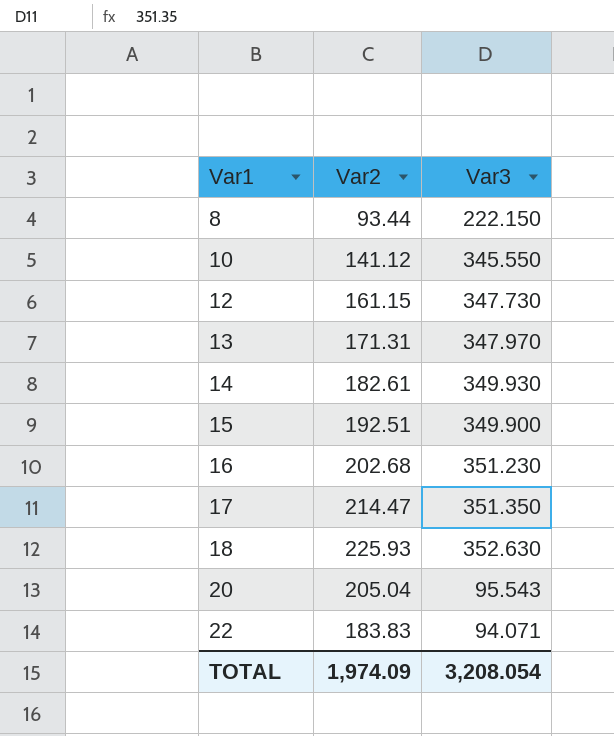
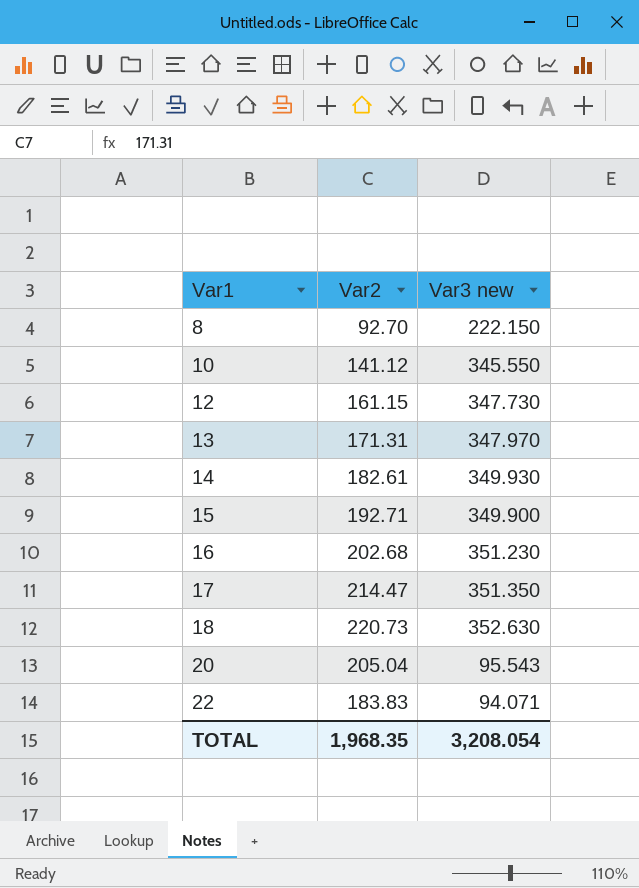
column name: Var3 -> Var3 new
8 | Var2: 93.44 -> 92.70
15 | Var2: 192.51 -> 192.71
18 | Var2: 225.93 -> 220.73
TOTAL | Var2: 1,974.09 -> 1,968.35

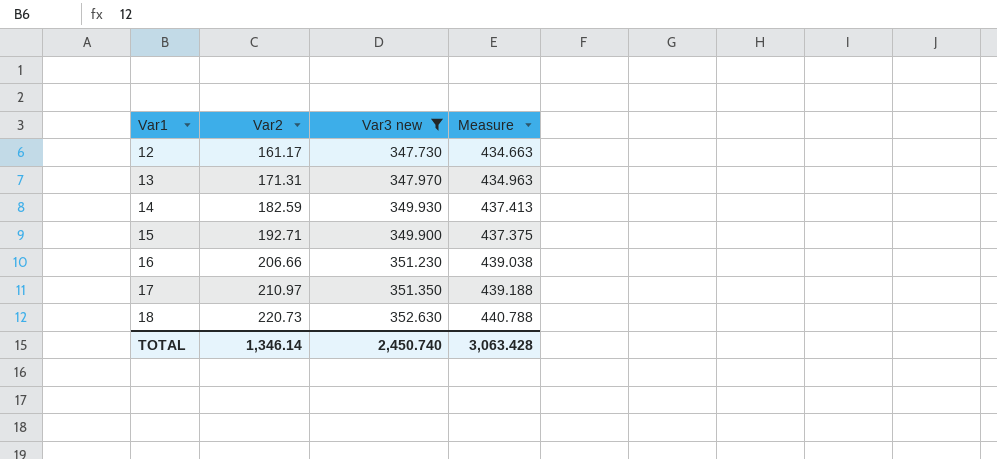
filter: none -> Var3 new >= 347.730
column Measure | formula: none -> [Var3 new] * 1.25
12 | Var2: 161.15 -> 161.17
14 | Var2: 182.61 -> 182.59
16 | Var2: 202.68 -> 206.66
17 | Var2: 214.47 -> 210.97
TOTAL | Var2: 1,968.35 -> 1,346.14
TOTAL | Var3 new: 3,208.054 -> 2,450.740

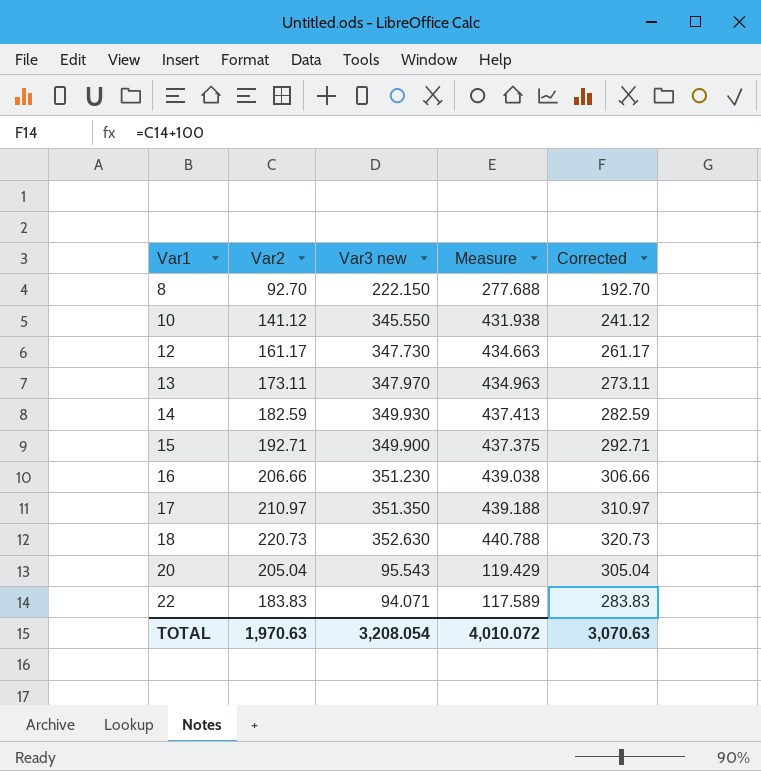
filter: Var3 new >= 347.730 -> none
column Corrected | formula: none -> [Var2] + 100
13 | Var2: 171.31 -> 173.11
TOTAL | Var2: 1,346.14 -> 1,970.63
TOTAL | Var3 new: 2,450.740 -> 3,208.054
TOTAL | Measure: 3,063.428 -> 4,010.072

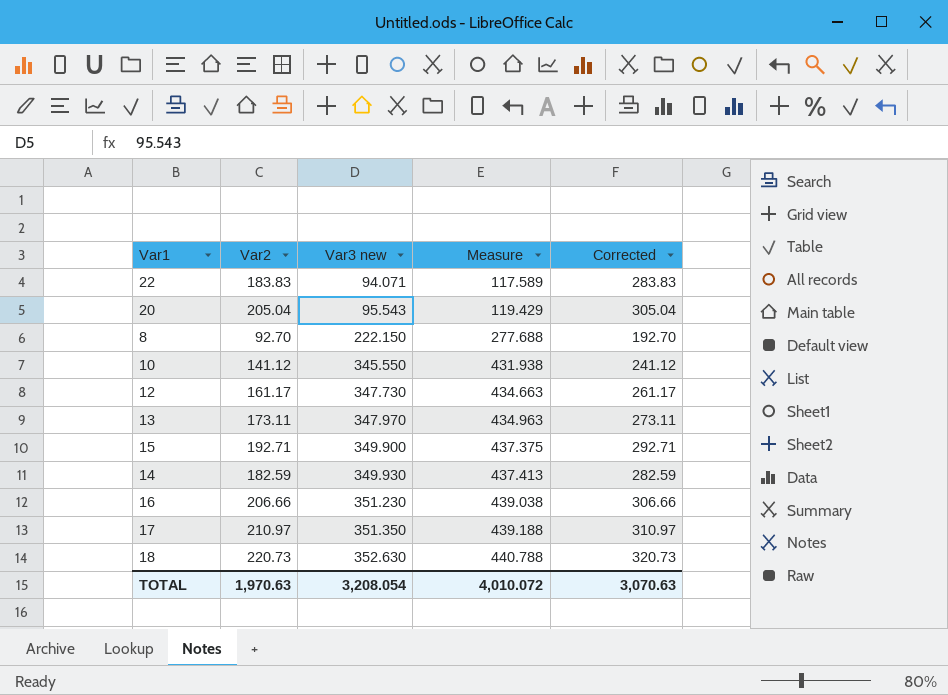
row order: Var1 ascending -> Var3 new ascending

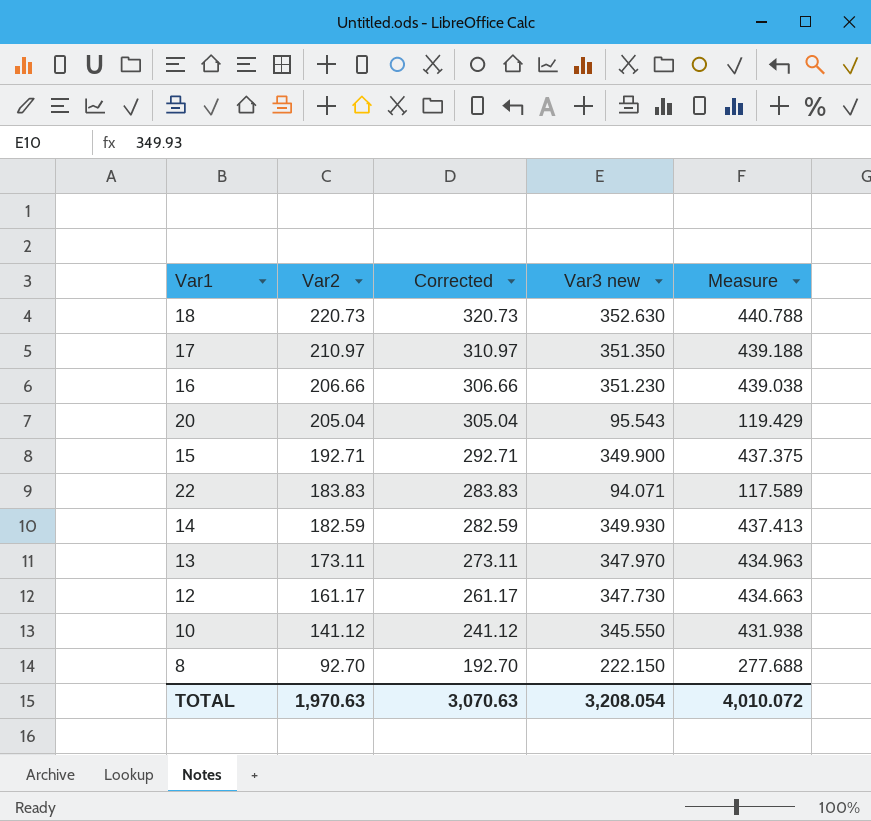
row order: Var3 new ascending -> Var2 descending
column Corrected | position: 5 -> 3

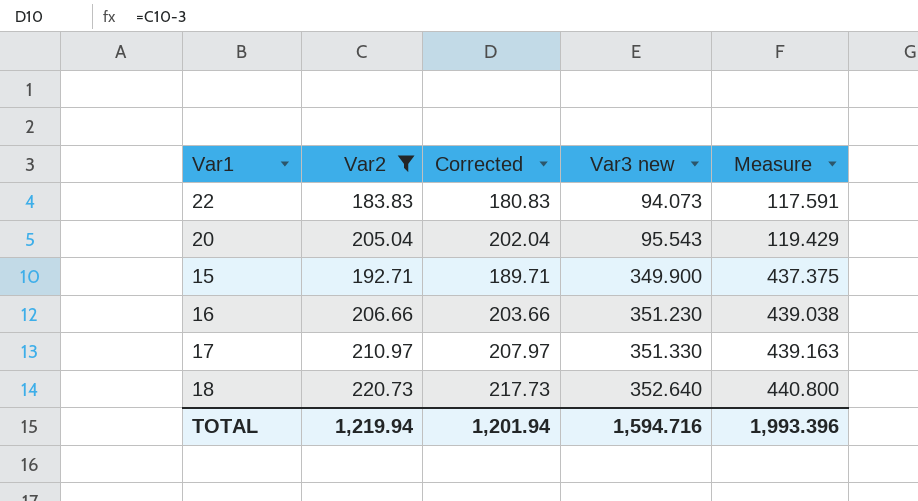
filter: none -> Var2 >= 183.83
row order: Var2 descending -> Var3 new ascending
column Corrected | formula: [Var2] + 100 -> [Var2] - 3
22 | Var3 new: 94.071 -> 94.073
22 | Measure: 117.589 -> 117.591
17 | Var3 new: 351.350 -> 351.330
17 | Measure: 439.188 -> 439.163
18 | Var3 new: 352.630 -> 352.640
18 | Measure: 440.788 -> 440.800
TOTAL | Var2: 1,970.63 -> 1,219.94
TOTAL | Corrected: 3,070.63 -> 1,201.94
TOTAL | Var3 new: 3,208.054 -> 1,594.716
TOTAL | Measure: 4,010.072 -> 1,993.396

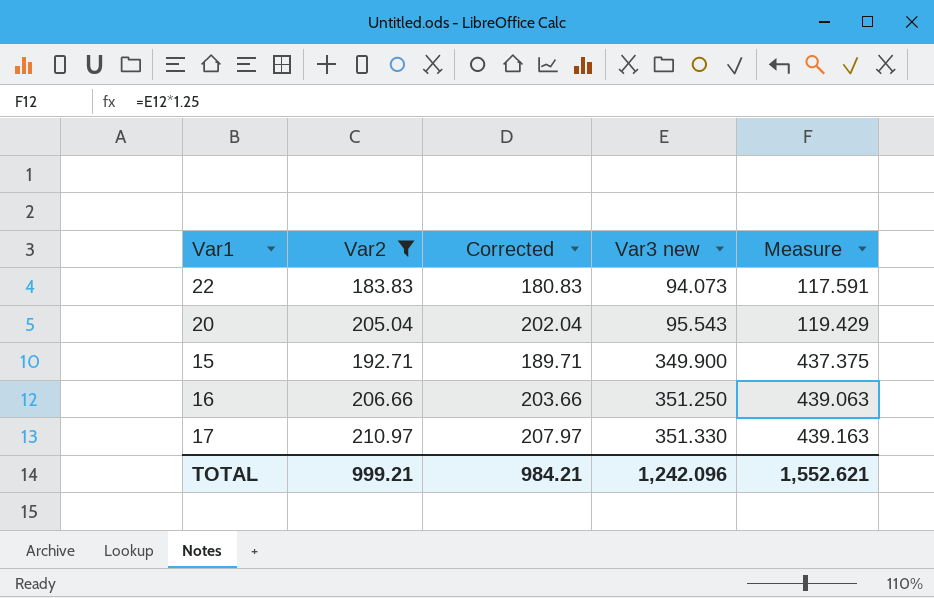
row 18: 220.73 | 217.73 | 352.640 | 440.800 -> none
16 | Var3 new: 351.230 -> 351.250
16 | Measure: 439.038 -> 439.063
TOTAL | Var2: 1,219.94 -> 999.21
TOTAL | Corrected: 1,201.94 -> 984.21
TOTAL | Var3 new: 1,594.716 -> 1,242.096
TOTAL | Measure: 1,993.396 -> 1,552.621

